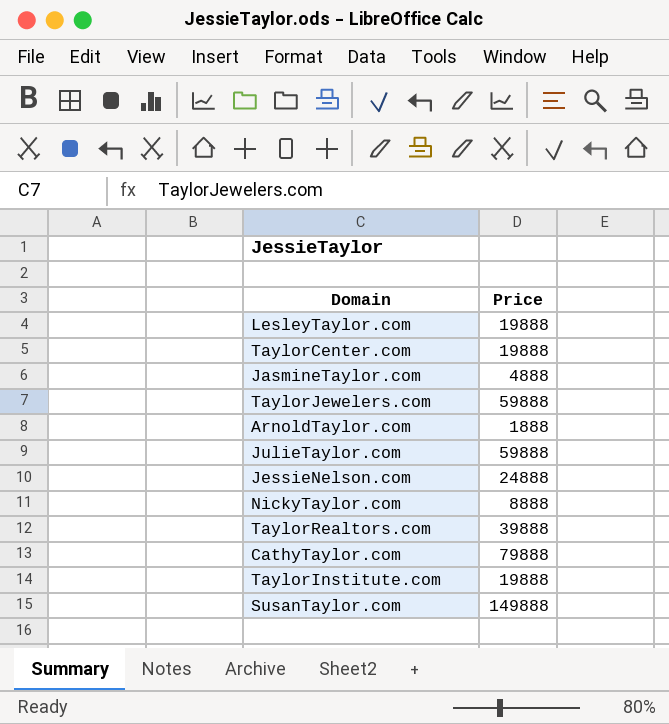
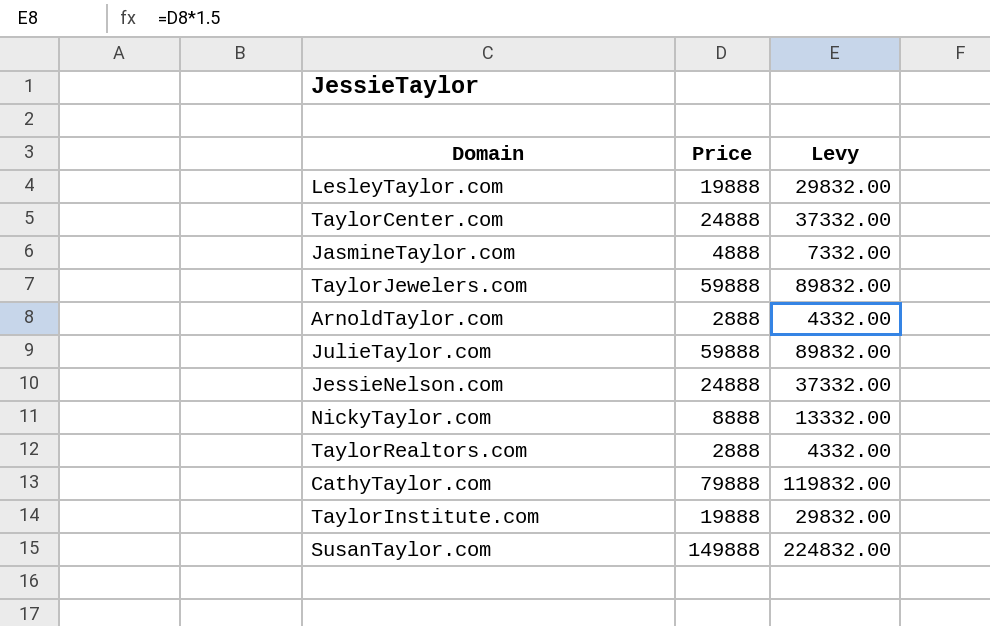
column Levy | formula: none -> [Price] * 1.5
TaylorCenter.com | Price: 19888 -> 24888
ArnoldTaylor.com | Price: 1888 -> 2888
TaylorRealtors.com | Price: 39888 -> 2888

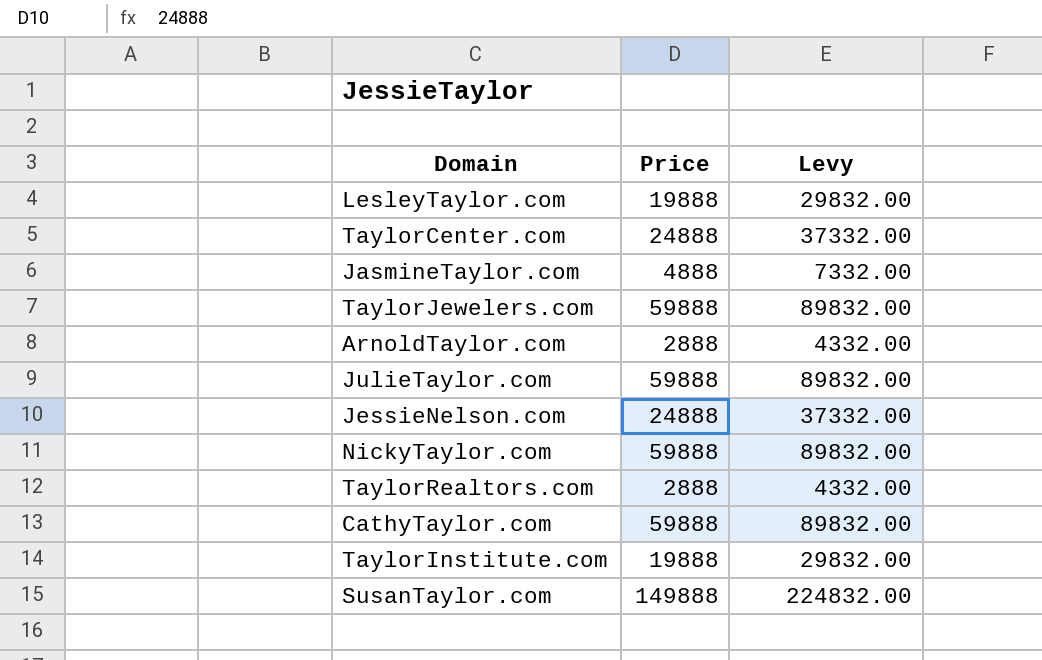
NickyTaylor.com | Price: 8888 -> 59888
NickyTaylor.com | Levy: 13332.00 -> 89832.00
CathyTaylor.com | Price: 79888 -> 59888
CathyTaylor.com | Levy: 119832.00 -> 89832.00

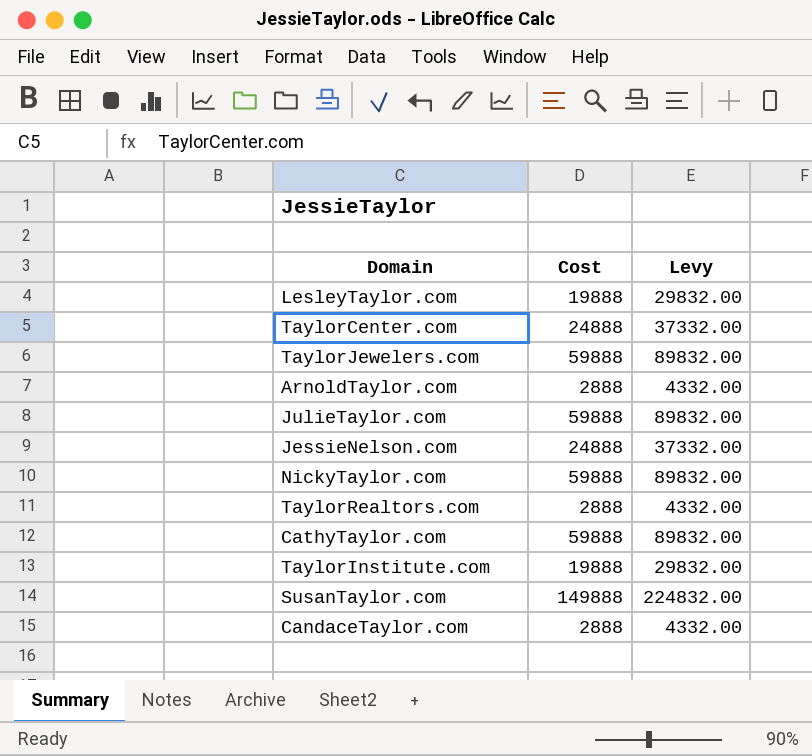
column name: Price -> Cost
row JasmineTaylor.com: 4888 | 7332.00 -> none
row CandaceTaylor.com: none -> 2888 | 4332.00

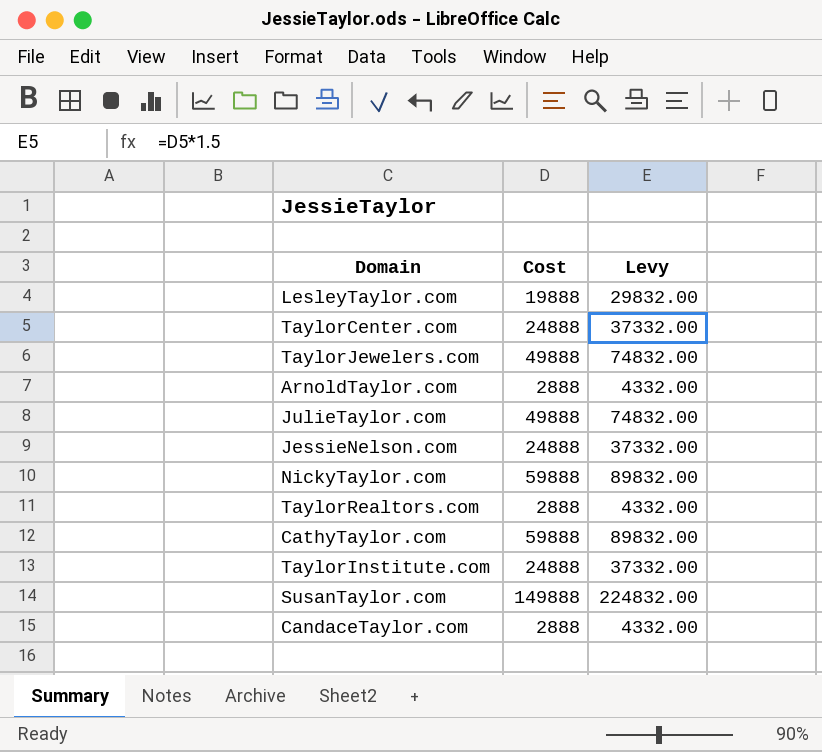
TaylorJewelers.com | Cost: 59888 -> 49888
TaylorJewelers.com | Levy: 89832.00 -> 74832.00
JulieTaylor.com | Cost: 59888 -> 49888
JulieTaylor.com | Levy: 89832.00 -> 74832.00
TaylorInstitute.com | Cost: 19888 -> 24888
TaylorInstitute.com | Levy: 29832.00 -> 37332.00

